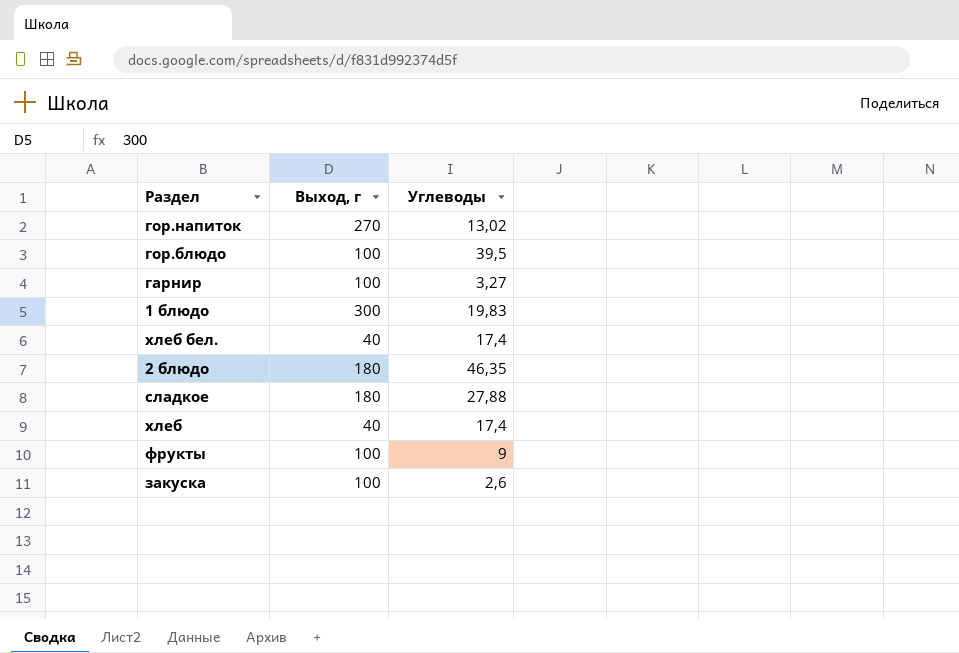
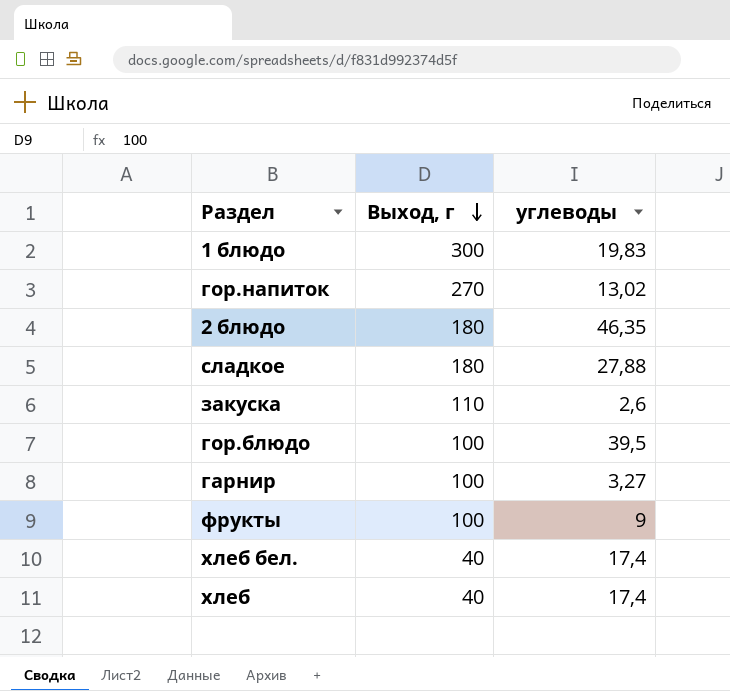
row order: none -> Выход, г descending
column name: Углеводы -> углеводы
закуска | Выход, г: 100 -> 110

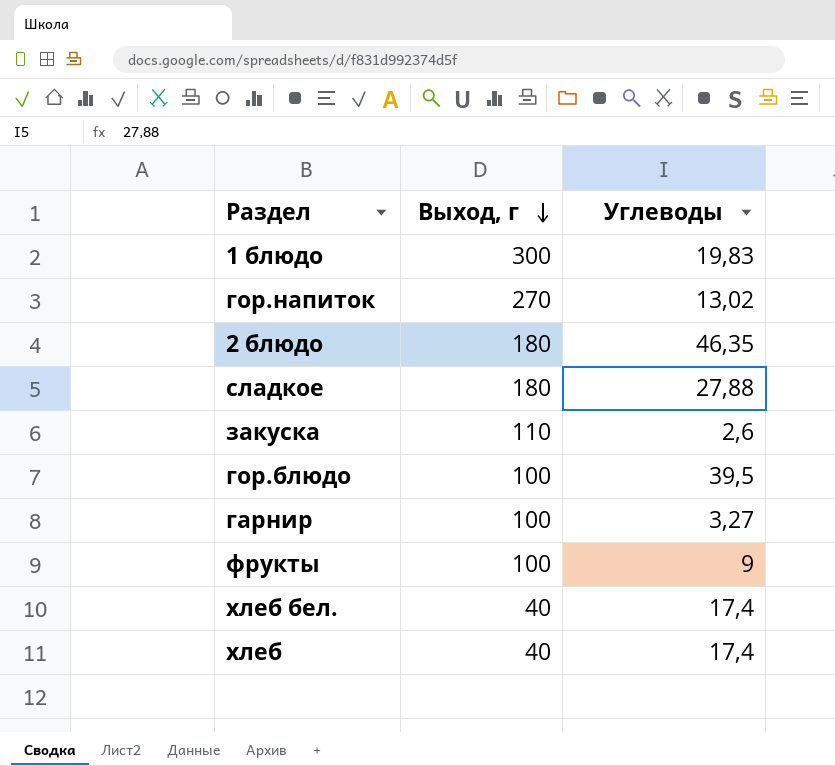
column name: углеводы -> Углеводы

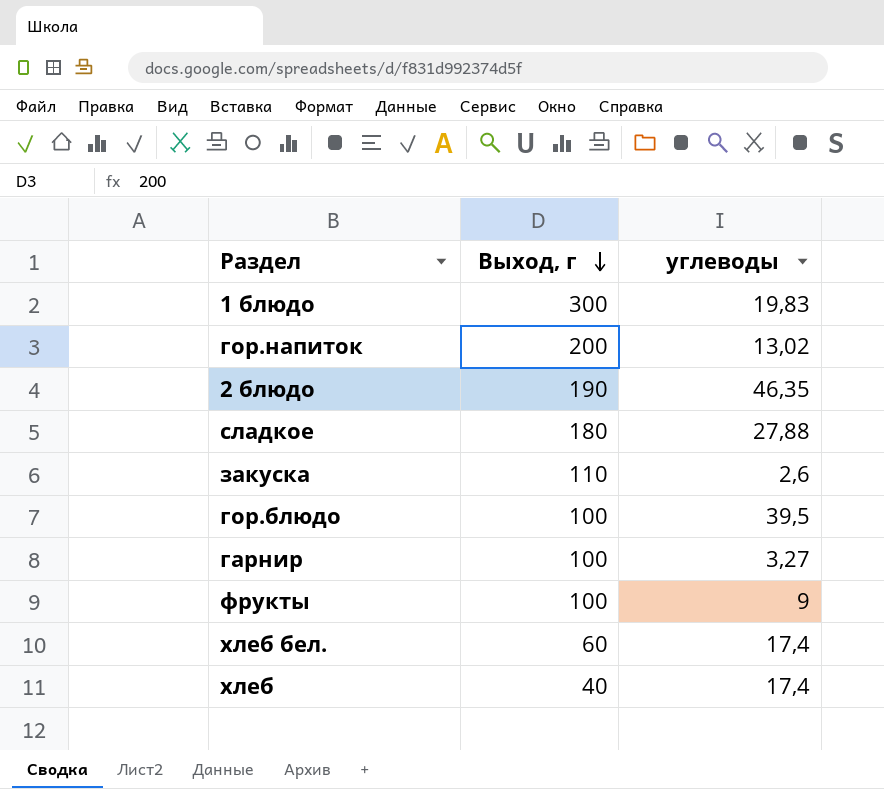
column name: Углеводы -> углеводы
гор.напиток | Выход, г: 270 -> 200
2 блюдо | Выход, г: 180 -> 190
хлеб бел. | Выход, г: 40 -> 60

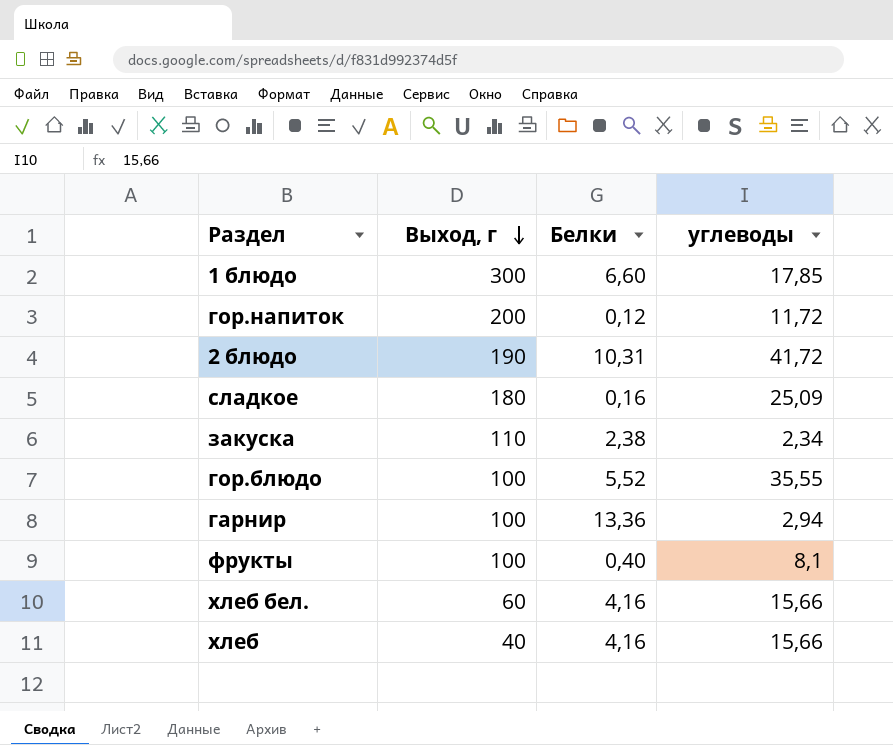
column Белки | position: none -> 3
1 блюдо | углеводы: 19,83 -> 17,85
гор.напиток | углеводы: 13,02 -> 11,72
2 блюдо | углеводы: 46,35 -> 41,72
сладкое | углеводы: 27,88 -> 25,09
закуска | углеводы: 2,6 -> 2,34
гор.блюдо | углеводы: 39,5 -> 35,55
гарнир | углеводы: 3,27 -> 2,94
фрукты | углеводы: 9 -> 8,1
хлеб бел. | углеводы: 17,4 -> 15,66
хлеб | углеводы: 17,4 -> 15,66

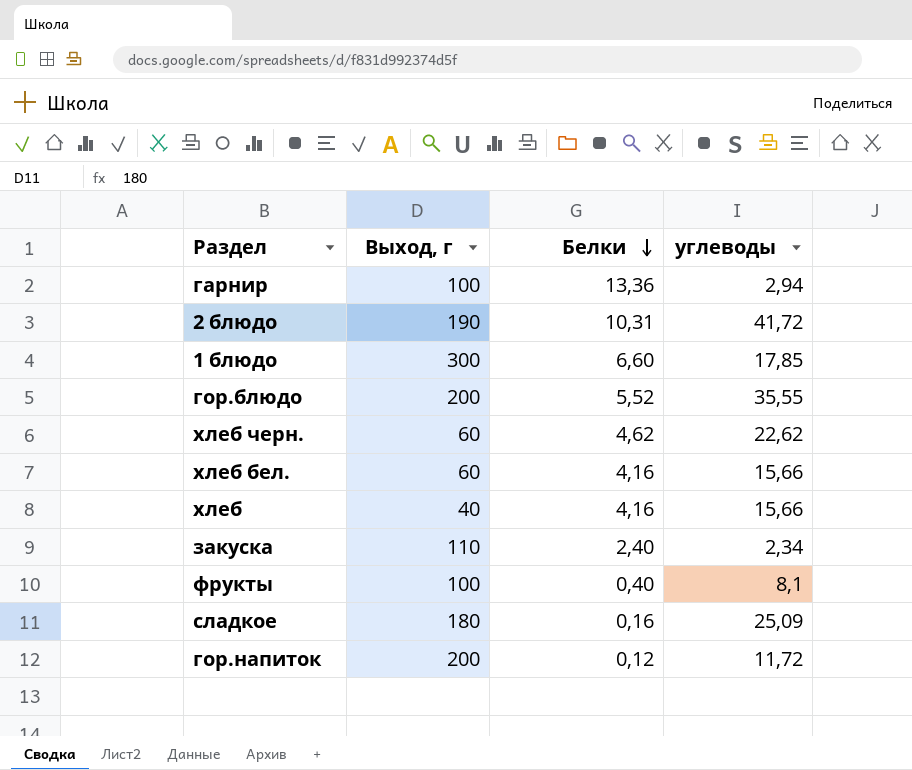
row order: Выход, г descending -> Белки descending
гор.блюдо | Выход, г: 100 -> 200
row хлеб черн.: none -> 60 | 4,62 | 22,62
закуска | Белки: 2,38 -> 2,40

